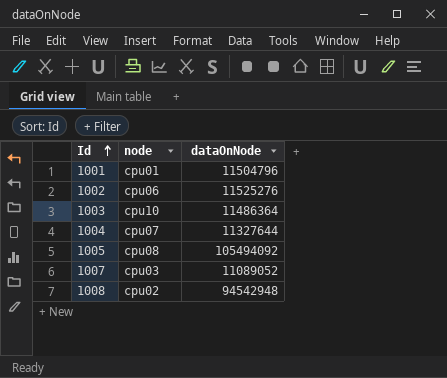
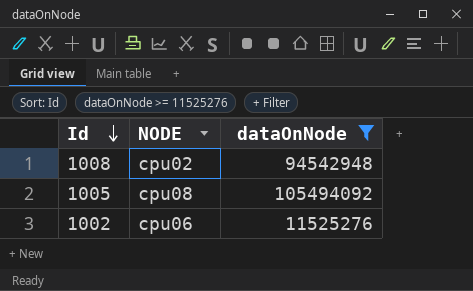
filter: none -> dataOnNode >= 11525276
row order: Id ascending -> Id descending
column name: node -> NODE

